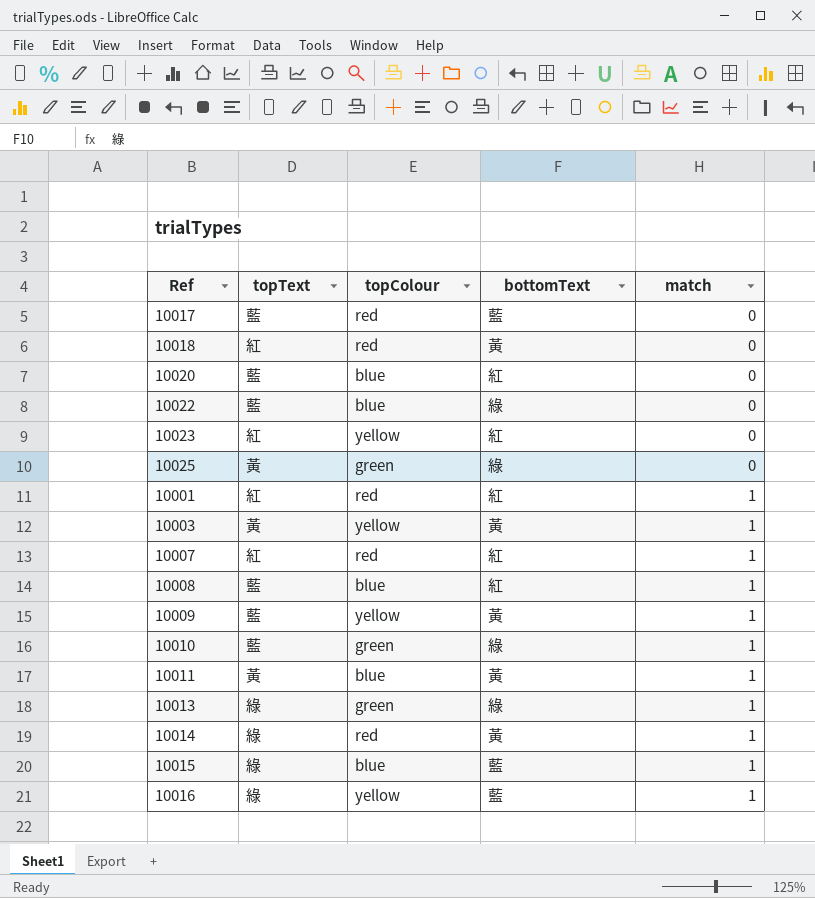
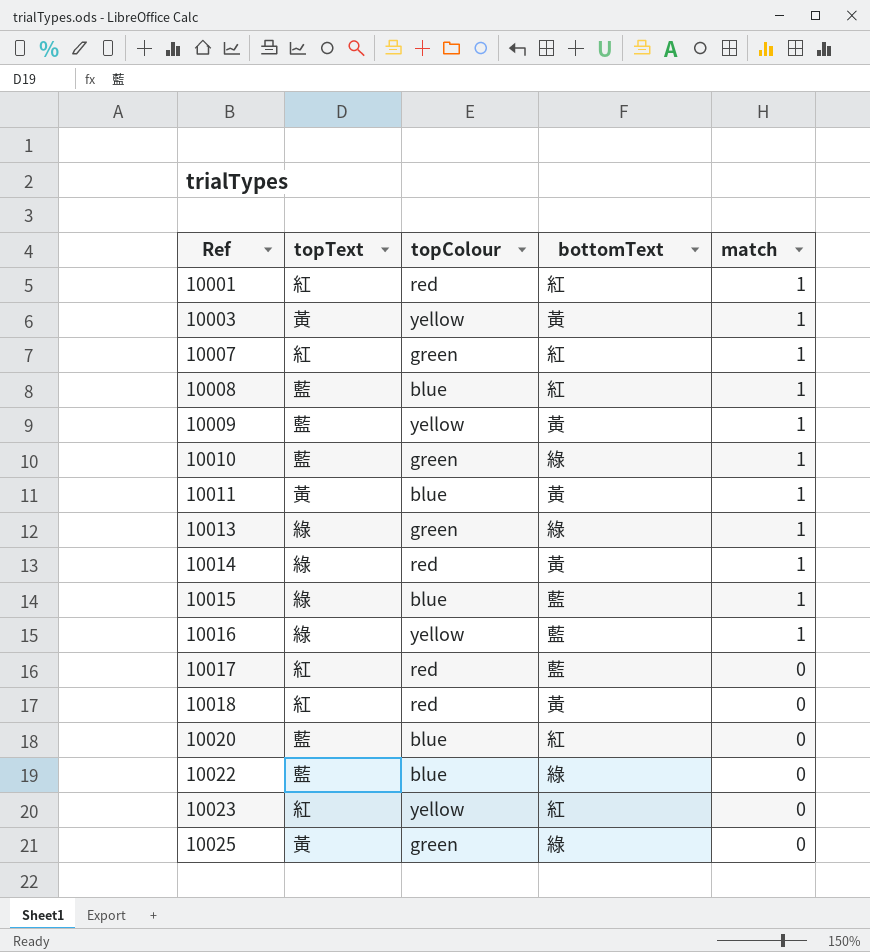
row order: match ascending -> Ref ascending
10007 | topColour: red -> green
10017 | topText: 藍 -> 紅

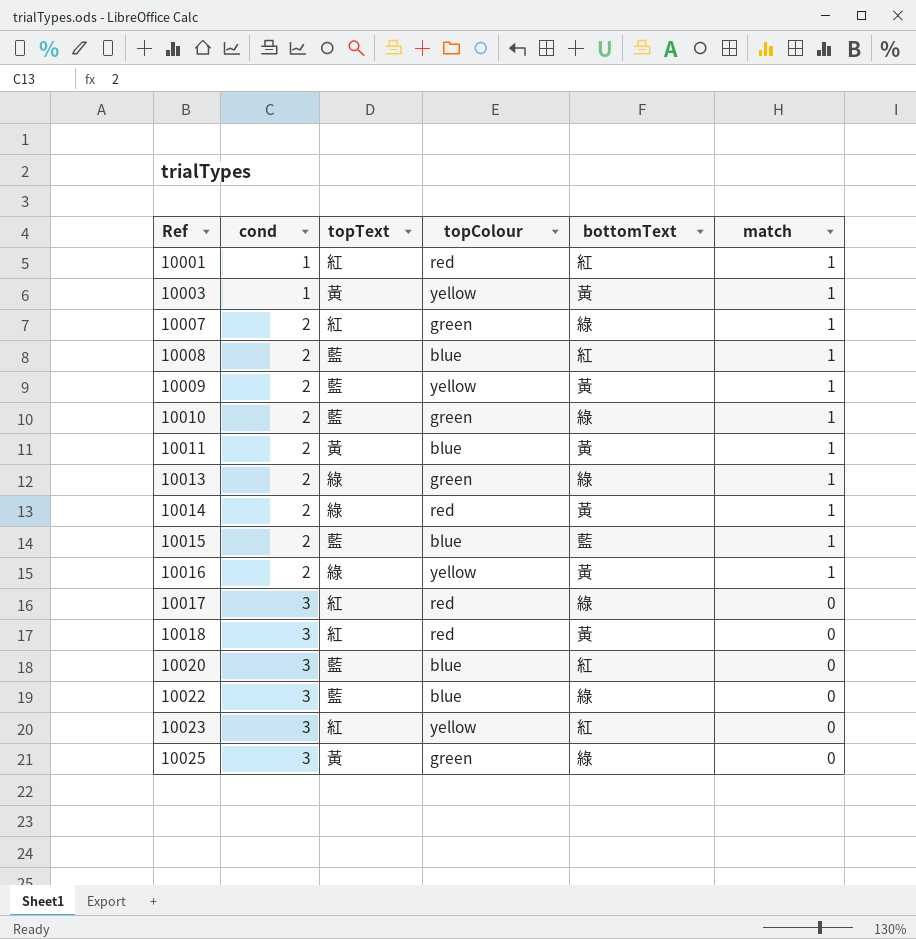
column cond | position: none -> 2
10007 | bottomText: 紅 -> 綠
10015 | topText: 綠 -> 藍
10016 | bottomText: 藍 -> 黃
10017 | bottomText: 藍 -> 綠

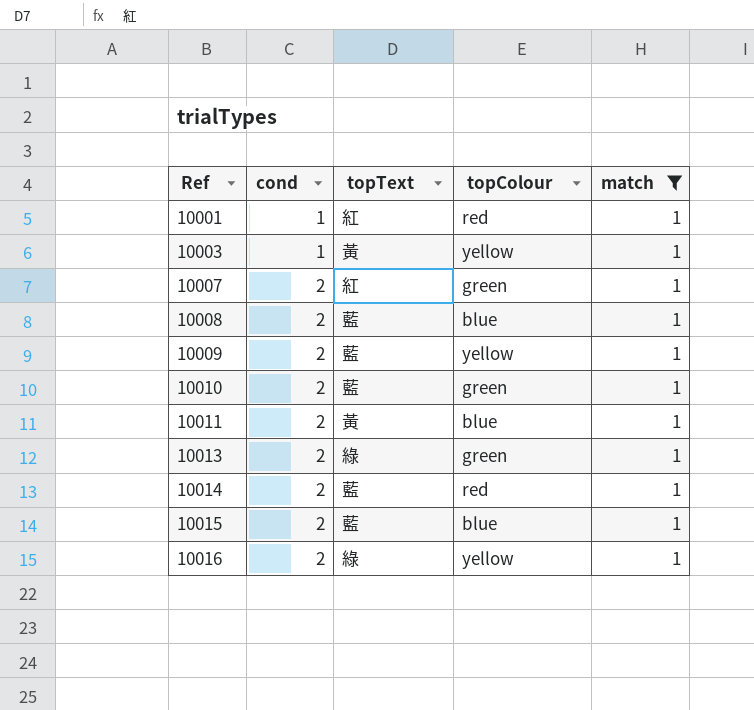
filter: none -> match = 1
column bottomText | position: 5 -> none
10014 | topText: 綠 -> 藍

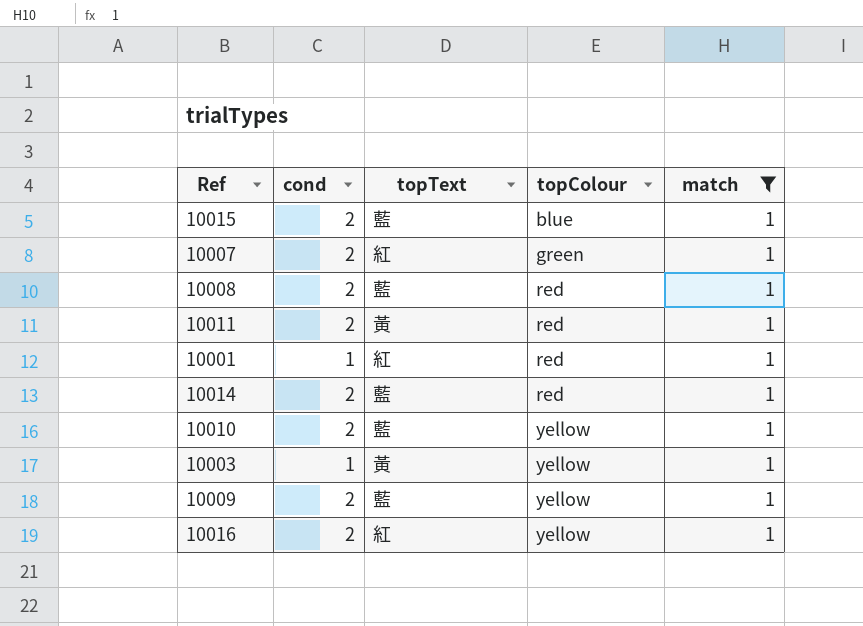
row order: Ref ascending -> topColour ascending
row 10013: 2 | 綠 | green | 1 -> none
10008 | topColour: blue -> red
10011 | topColour: blue -> red
10010 | topColour: green -> yellow
10016 | topText: 綠 -> 紅

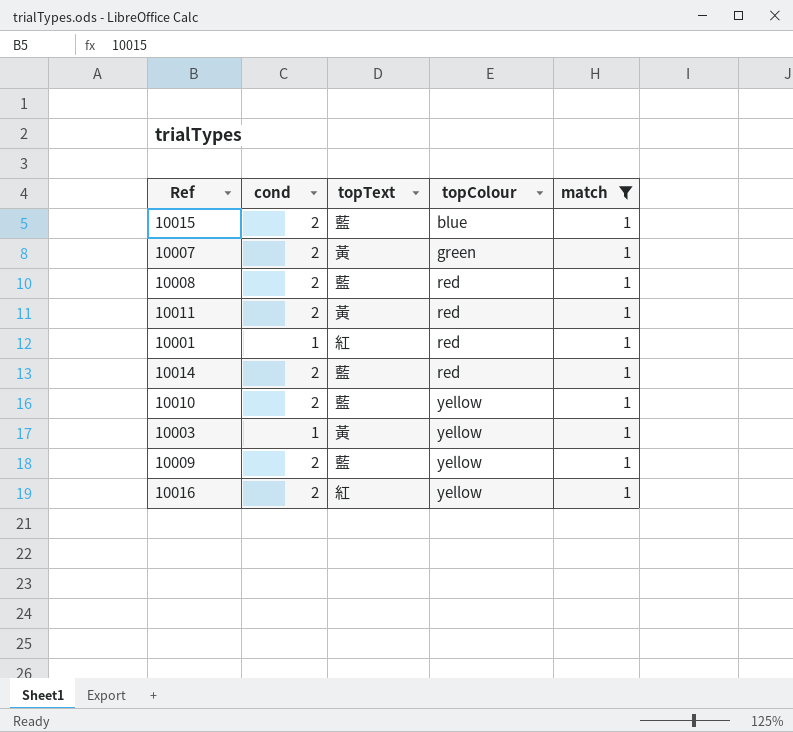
10007 | topText: 紅 -> 黃

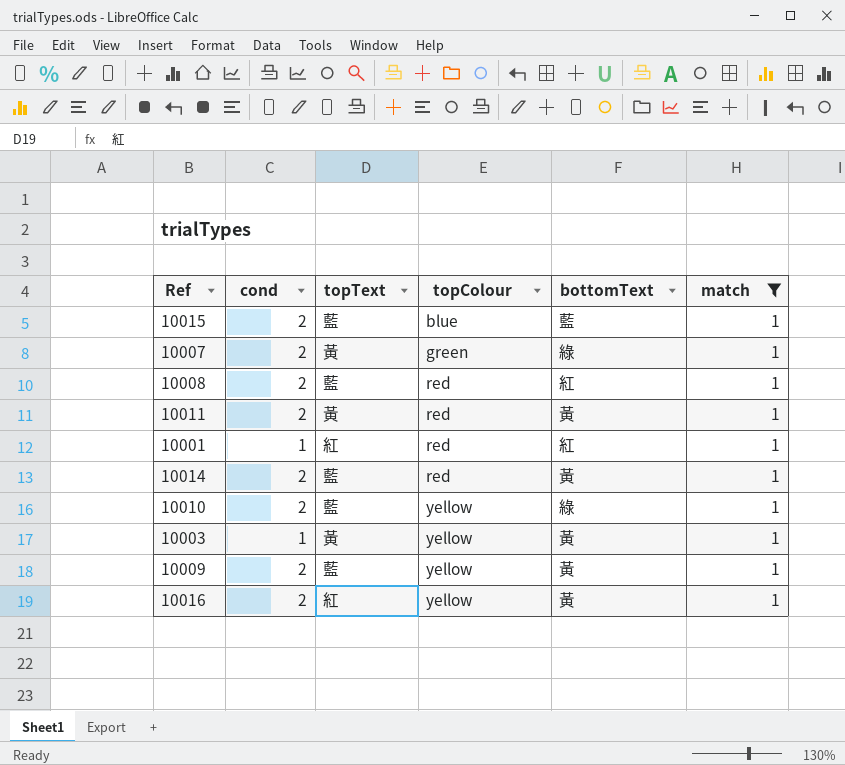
column bottomText | position: none -> 5

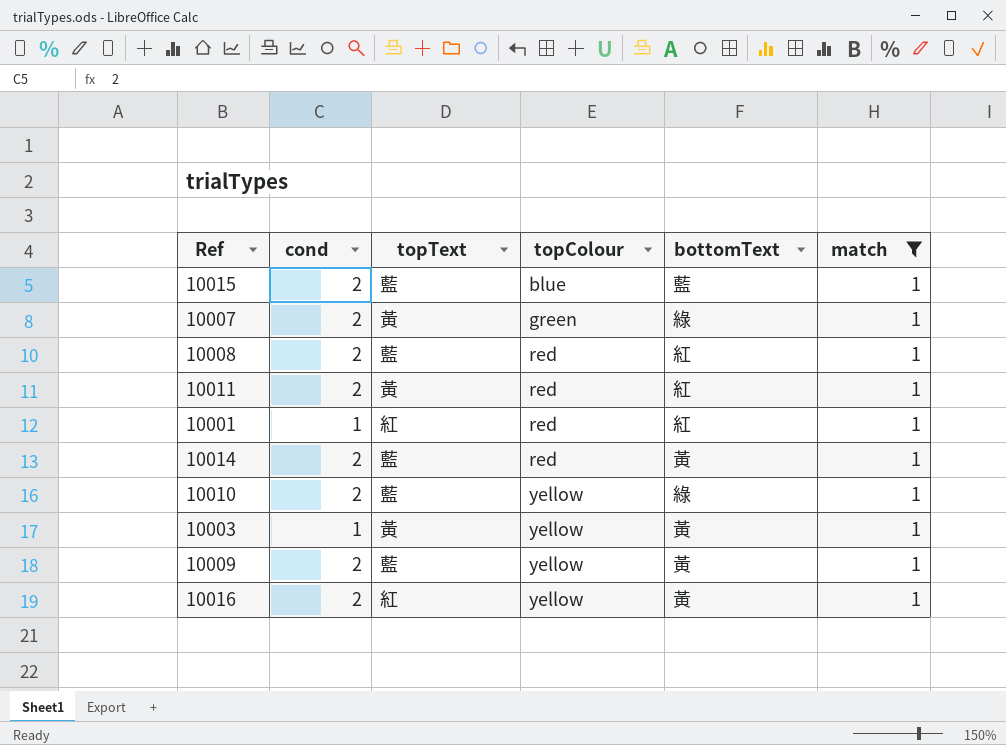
10011 | bottomText: 黃 -> 紅

